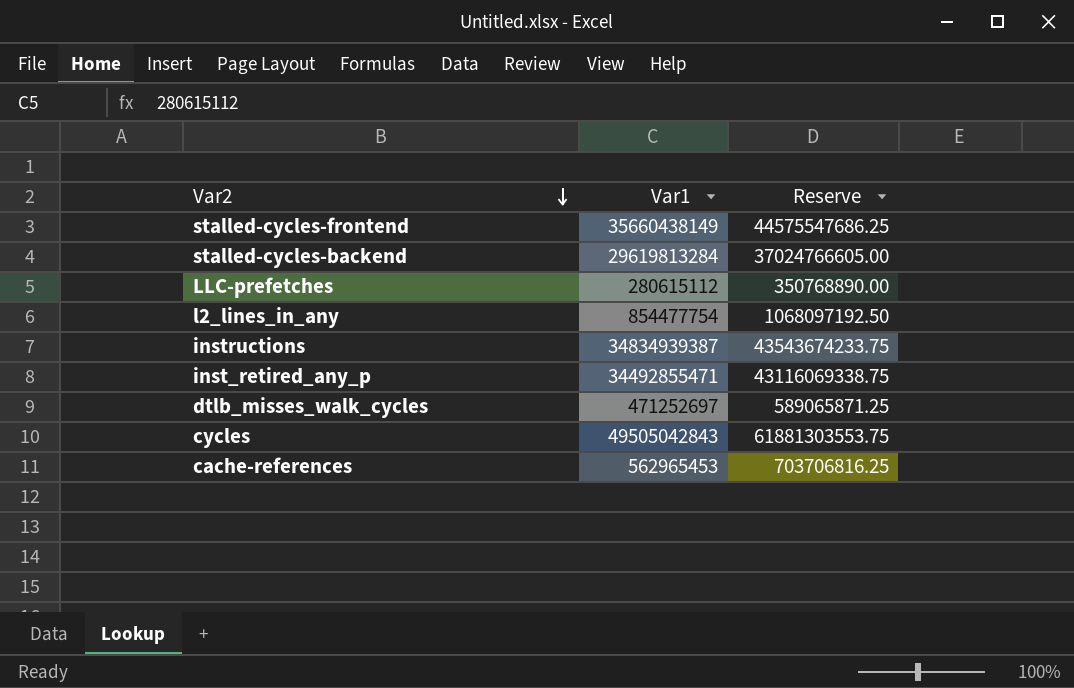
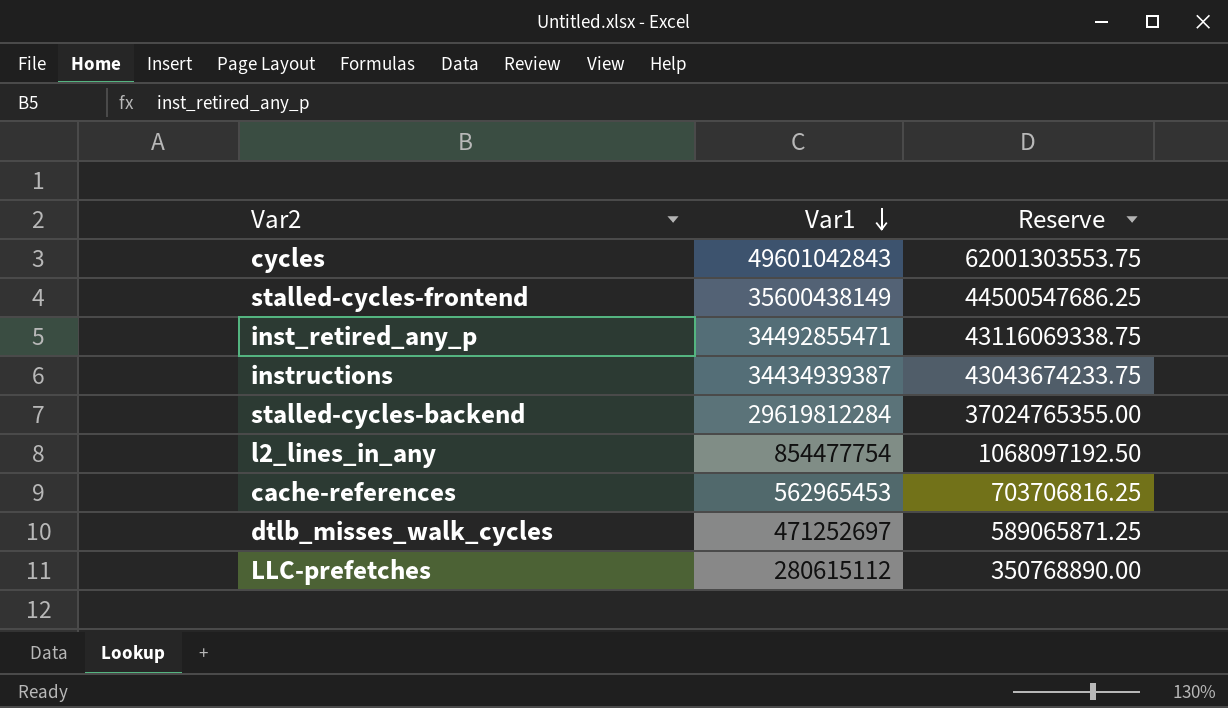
row order: Var2 descending -> Var1 descending
cycles | Var1: 49505042843 -> 49601042843
cycles | Reserve: 61881303553.75 -> 62001303553.75
stalled-cycles-frontend | Var1: 35660438149 -> 35600438149
stalled-cycles-frontend | Reserve: 44575547686.25 -> 44500547686.25
instructions | Var1: 34834939387 -> 34434939387
instructions | Reserve: 43543674233.75 -> 43043674233.75
stalled-cycles-backend | Var1: 29619813284 -> 29619812284
stalled-cycles-backend | Reserve: 37024766605.00 -> 37024765355.00

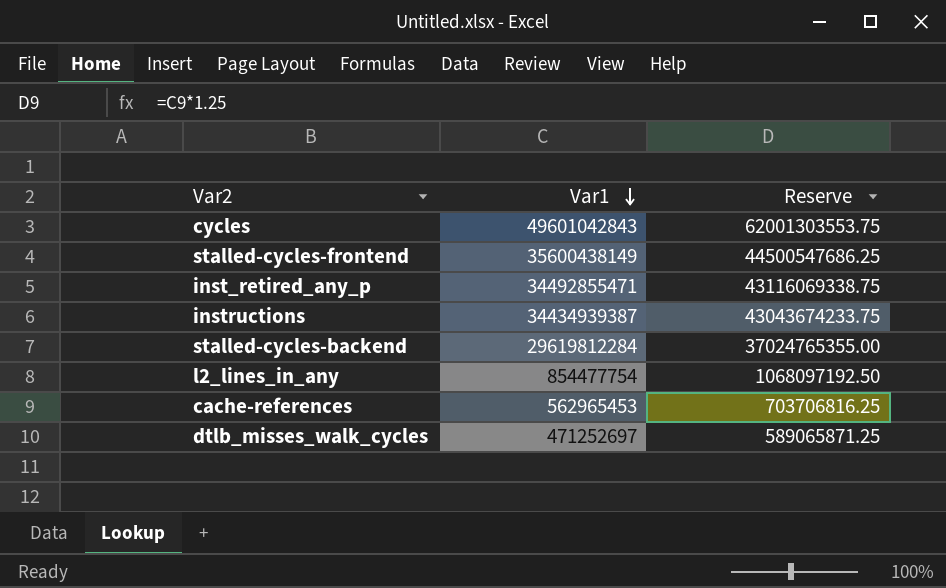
row LLC-prefetches: 280615112 | 350768890.00 -> none

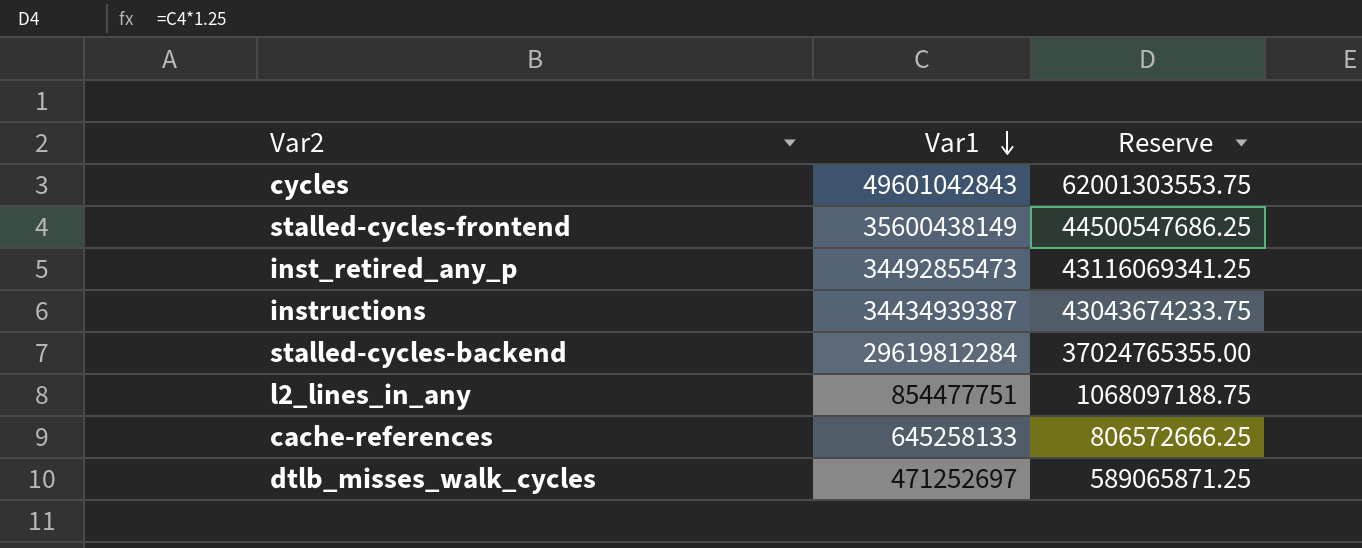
inst_retired_any_p | Var1: 34492855471 -> 34492855473
inst_retired_any_p | Reserve: 43116069338.75 -> 43116069341.25
l2_lines_in_any | Var1: 854477754 -> 854477751
l2_lines_in_any | Reserve: 1068097192.50 -> 1068097188.75
cache-references | Var1: 562965453 -> 645258133
cache-references | Reserve: 703706816.25 -> 806572666.25

